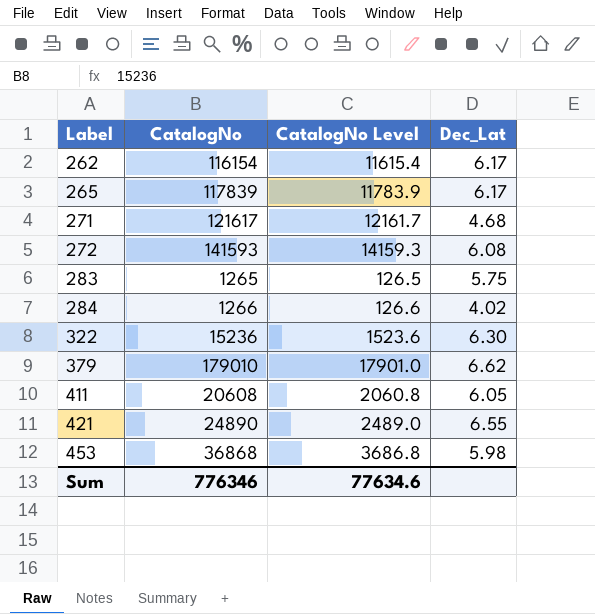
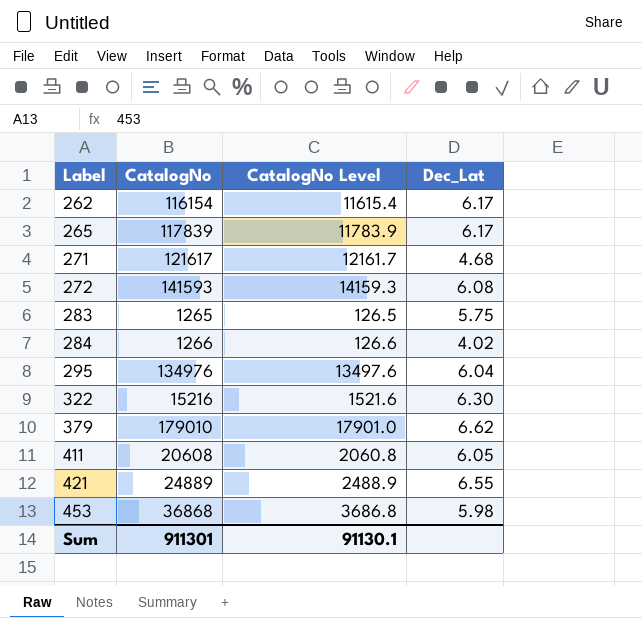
row 295: none -> 134976 | 13497.6 | 6.04
322 | CatalogNo: 15236 -> 15216
322 | CatalogNo Level: 1523.6 -> 1521.6
421 | CatalogNo: 24890 -> 24889
421 | CatalogNo Level: 2489.0 -> 2488.9
Sum | CatalogNo: 776346 -> 911301
Sum | CatalogNo Level: 77634.6 -> 91130.1

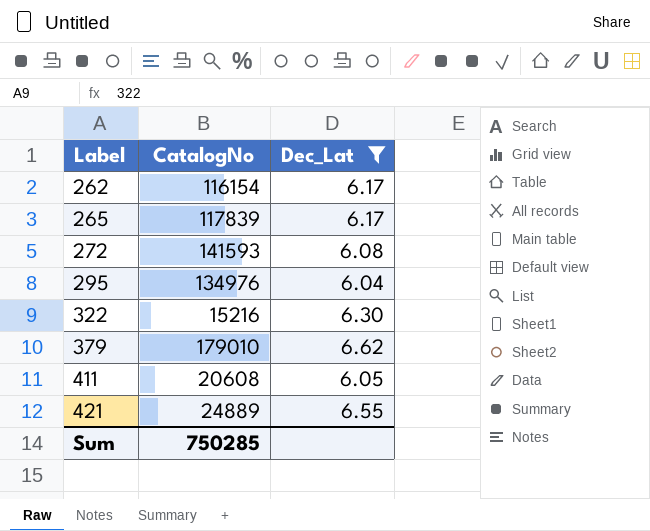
filter: none -> Dec_Lat >= 6.04
column CatalogNo Level | formula: [CatalogNo] * 0.1 -> none
Sum | CatalogNo: 911301 -> 750285

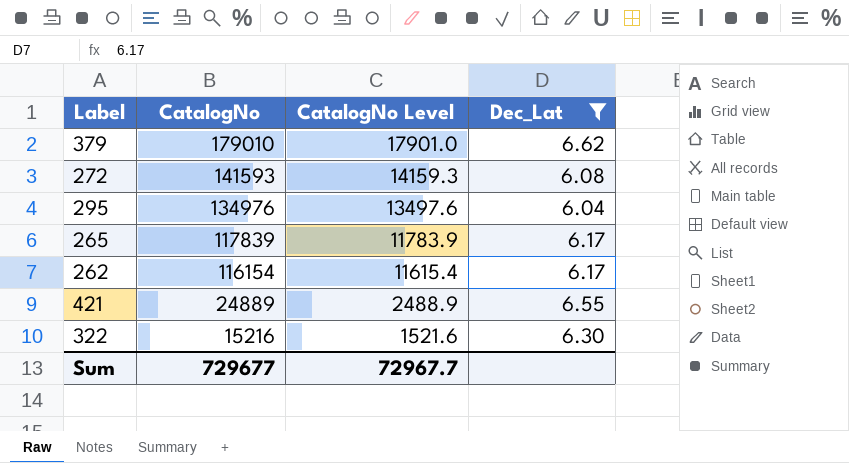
row order: Label ascending -> CatalogNo descending
column CatalogNo Level | formula: none -> [CatalogNo] * 0.1
row 411: 20608 | 6.05 -> none
Sum | CatalogNo: 750285 -> 729677

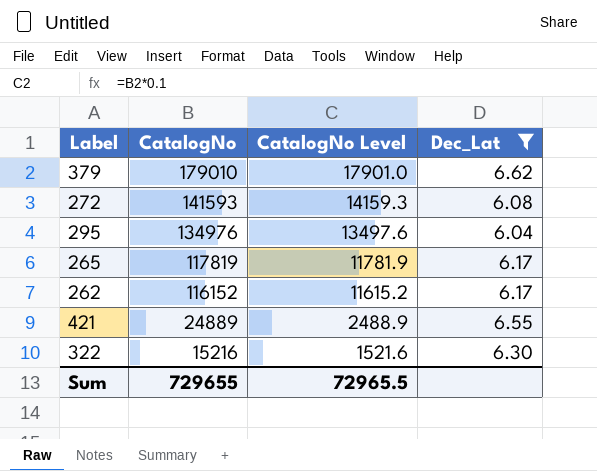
265 | CatalogNo: 117839 -> 117819
265 | CatalogNo Level: 11783.9 -> 11781.9
262 | CatalogNo: 116154 -> 116152
262 | CatalogNo Level: 11615.4 -> 11615.2
Sum | CatalogNo: 729677 -> 729655
Sum | CatalogNo Level: 72967.7 -> 72965.5

